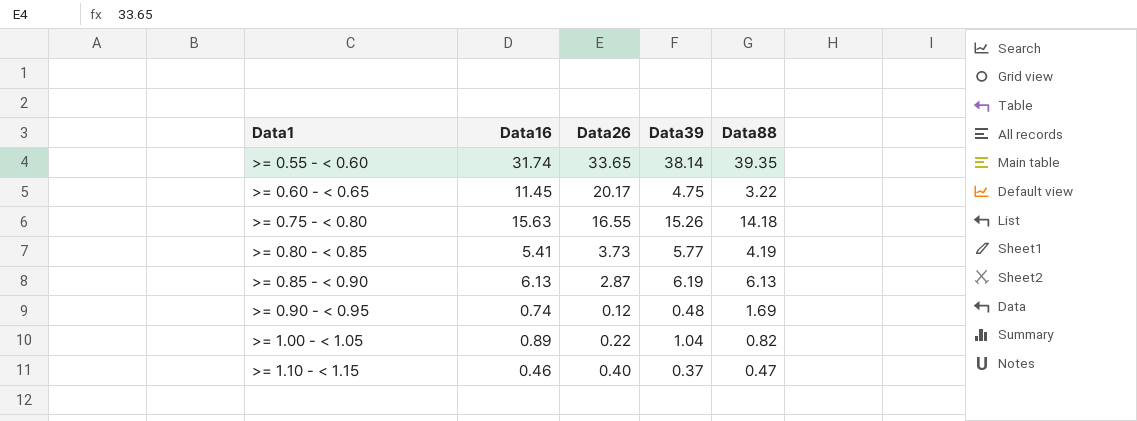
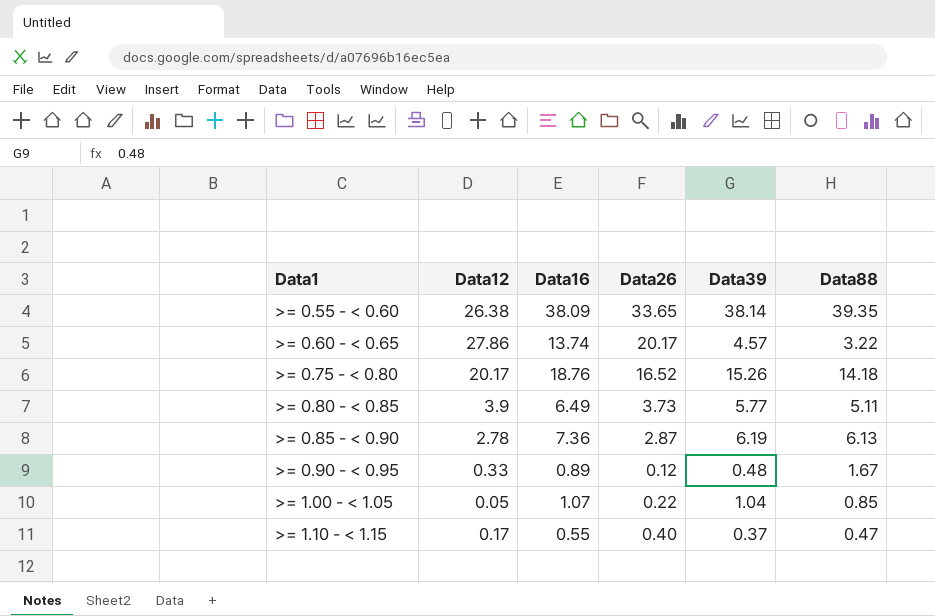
column Data12 | position: none -> 2
>= 0.55 - < 0.60 | Data16: 31.74 -> 38.09
>= 0.60 - < 0.65 | Data16: 11.45 -> 13.74
>= 0.60 - < 0.65 | Data39: 4.75 -> 4.57
>= 0.75 - < 0.80 | Data16: 15.63 -> 18.76
>= 0.75 - < 0.80 | Data26: 16.55 -> 16.52
>= 0.80 - < 0.85 | Data16: 5.41 -> 6.49
>= 0.80 - < 0.85 | Data88: 4.19 -> 5.11
>= 0.85 - < 0.90 | Data16: 6.13 -> 7.36
>= 0.90 - < 0.95 | Data16: 0.74 -> 0.89
>= 0.90 - < 0.95 | Data88: 1.69 -> 1.67
>= 1.00 - < 1.05 | Data16: 0.89 -> 1.07
>= 1.00 - < 1.05 | Data88: 0.82 -> 0.85
>= 1.10 - < 1.15 | Data16: 0.46 -> 0.55

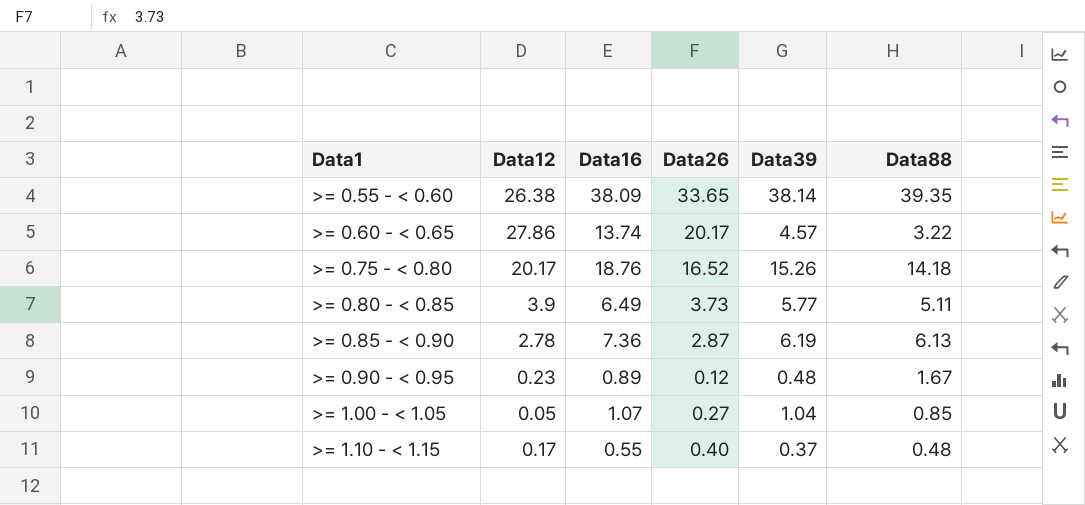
>= 0.90 - < 0.95 | Data12: 0.33 -> 0.23
>= 1.00 - < 1.05 | Data26: 0.22 -> 0.27
>= 1.10 - < 1.15 | Data88: 0.47 -> 0.48

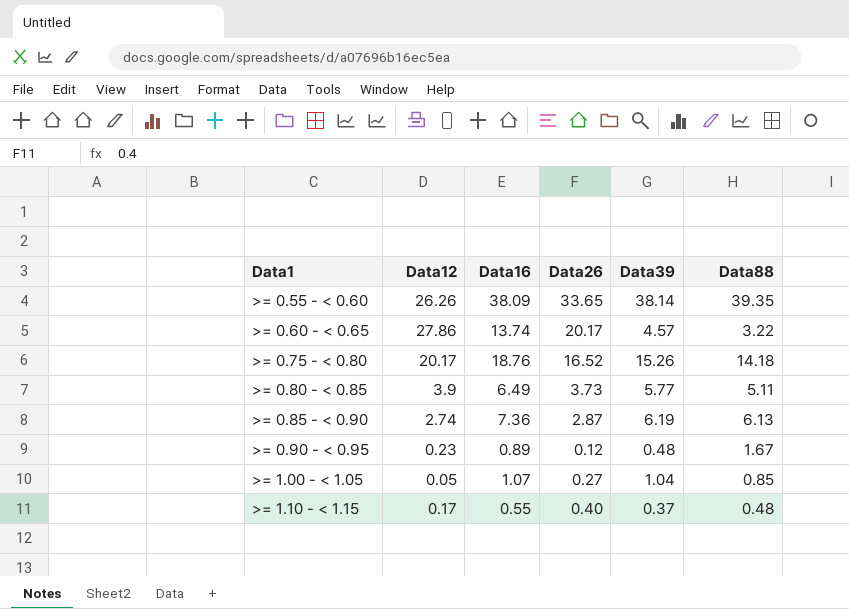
>= 0.55 - < 0.60 | Data12: 26.38 -> 26.26
>= 0.85 - < 0.90 | Data12: 2.78 -> 2.74

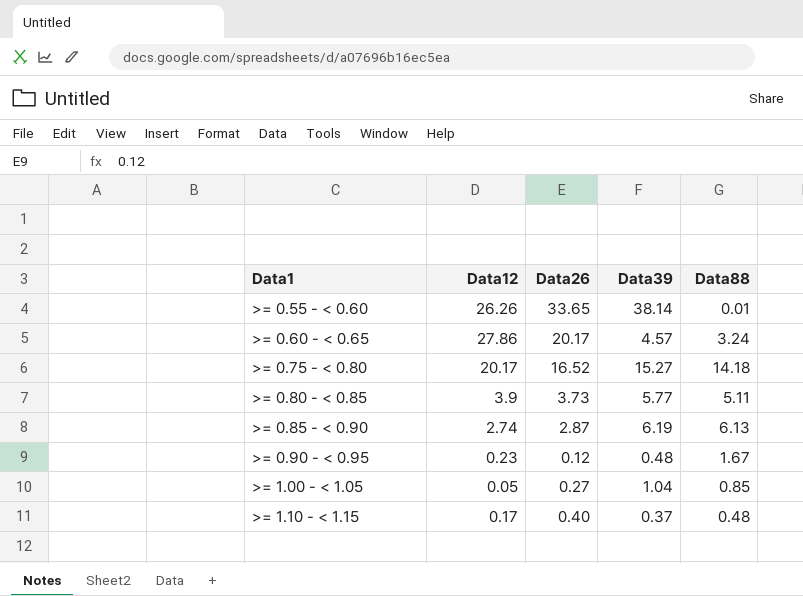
column Data16 | position: 3 -> none
>= 0.55 - < 0.60 | Data88: 39.35 -> 0.01
>= 0.60 - < 0.65 | Data88: 3.22 -> 3.24
>= 0.75 - < 0.80 | Data39: 15.26 -> 15.27

